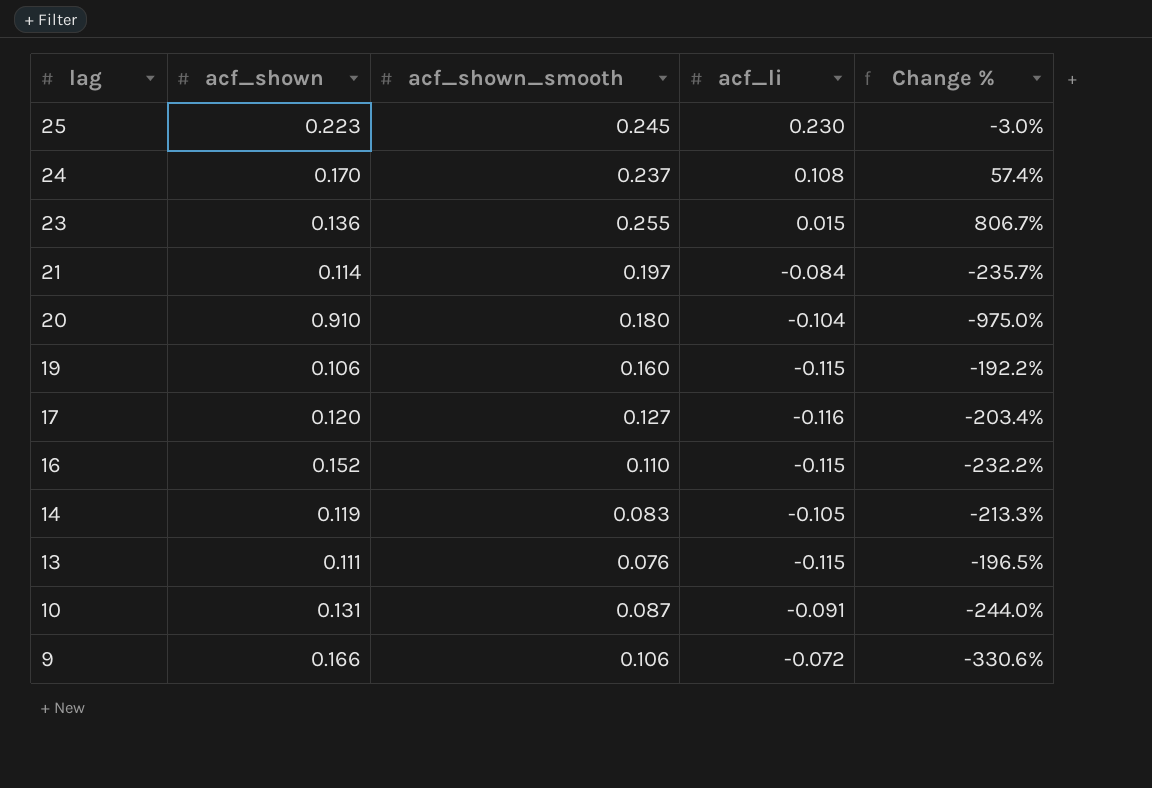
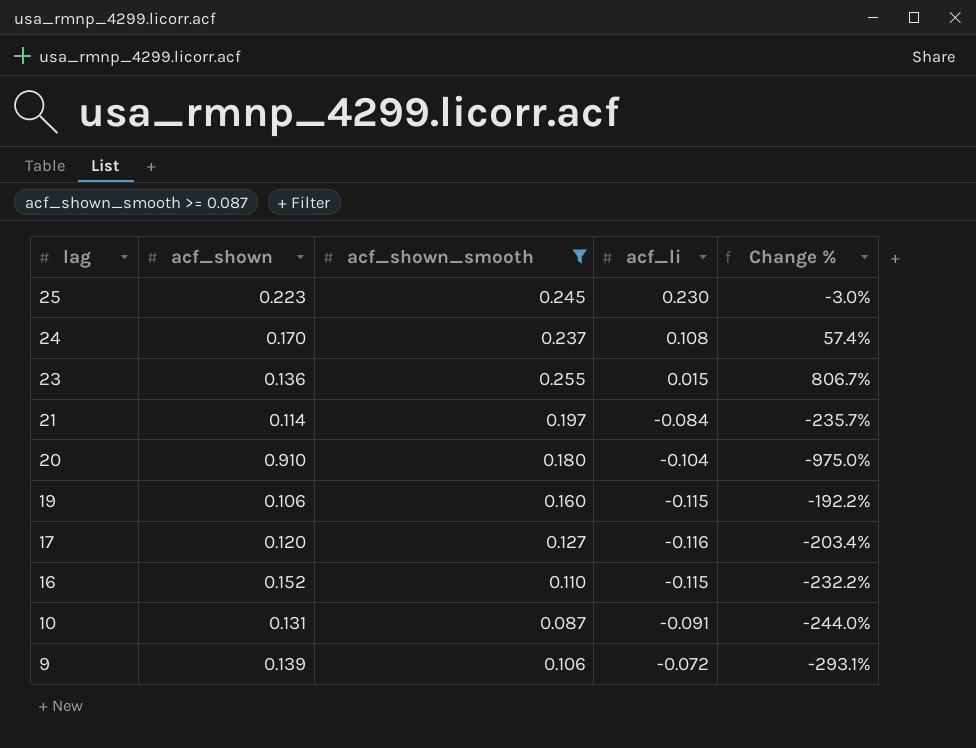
filter: none -> acf_shown_smooth >= 0.087
9 | acf_shown: 0.166 -> 0.139
9 | Change %: -330.6% -> -293.1%

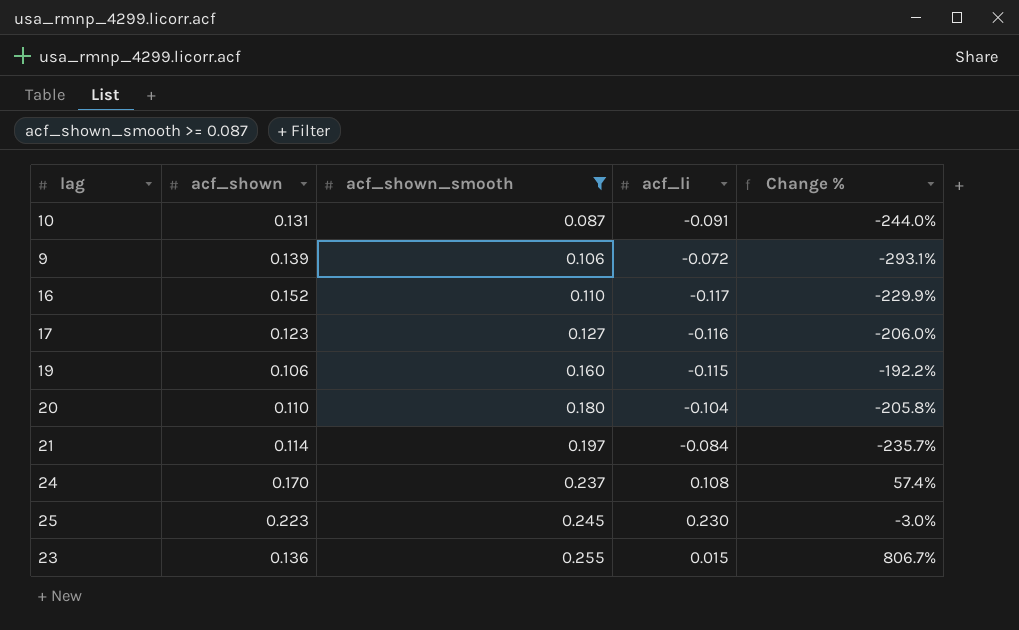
row order: lag descending -> acf_shown_smooth ascending
16 | acf_li: -0.115 -> -0.117
16 | Change %: -232.2% -> -229.9%
17 | acf_shown: 0.120 -> 0.123
17 | Change %: -203.4% -> -206.0%
20 | acf_shown: 0.910 -> 0.110
20 | Change %: -975.0% -> -205.8%

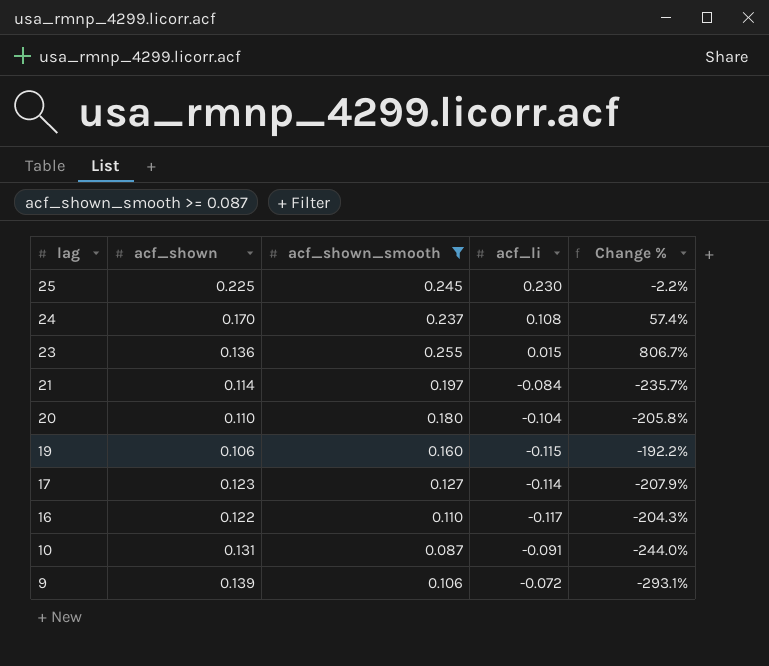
row order: acf_shown_smooth ascending -> lag descending
25 | acf_shown: 0.223 -> 0.225
25 | Change %: -3.0% -> -2.2%
17 | acf_li: -0.116 -> -0.114
17 | Change %: -206.0% -> -207.9%
16 | acf_shown: 0.152 -> 0.122
16 | Change %: -229.9% -> -204.3%

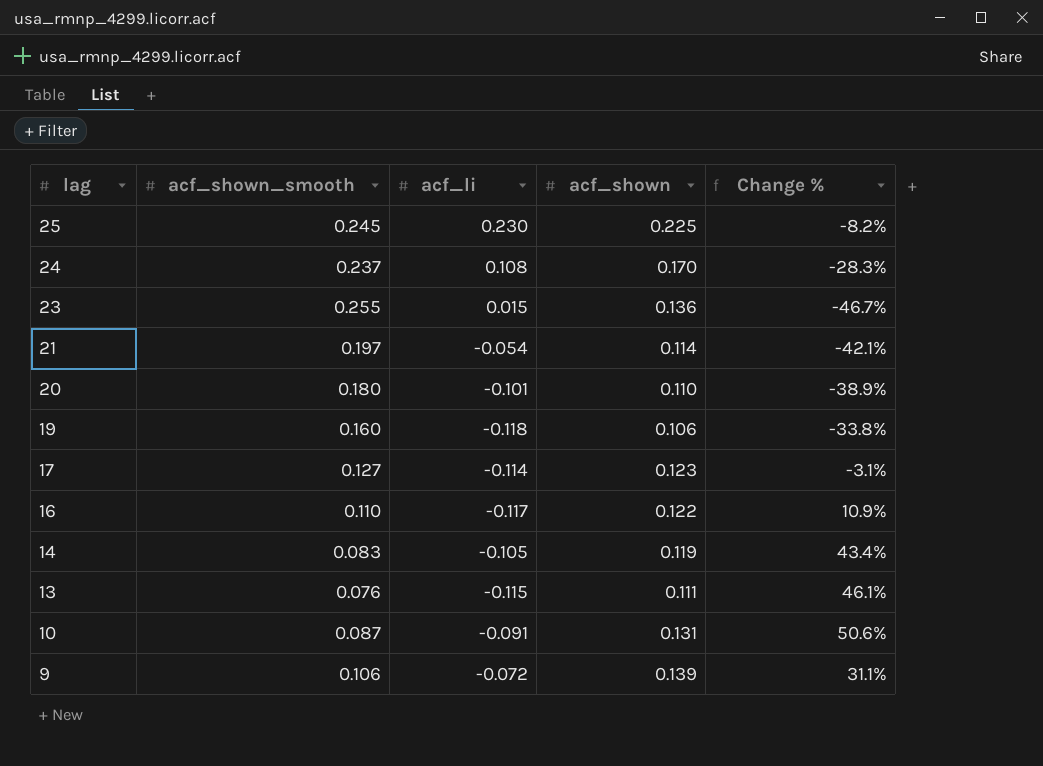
filter: acf_shown_smooth >= 0.087 -> none
column acf_shown | position: 2 -> 4
column Change % | formula: ([acf_shown] - [acf_li]) / [acf_li] -> ([acf_shown] - [acf_shown_smooth]) / [acf_shown_smooth]
21 | acf_li: -0.084 -> -0.054
20 | acf_li: -0.104 -> -0.101
19 | acf_li: -0.115 -> -0.118

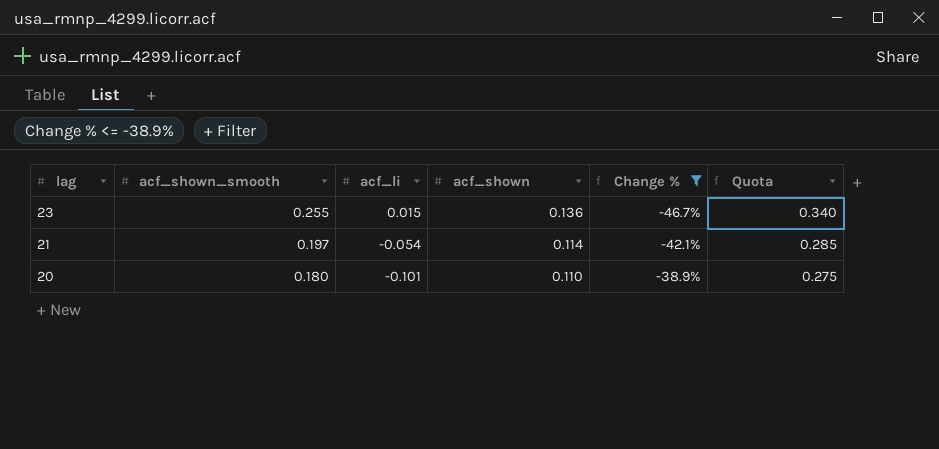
filter: none -> Change % <= -38.9%
column Quota | formula: none -> [acf_shown] * 2.5

